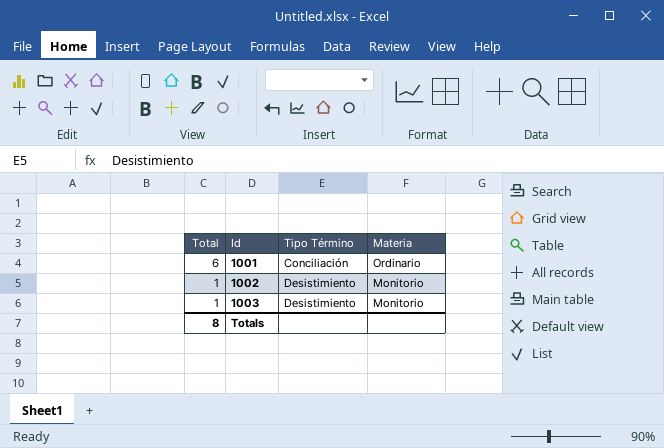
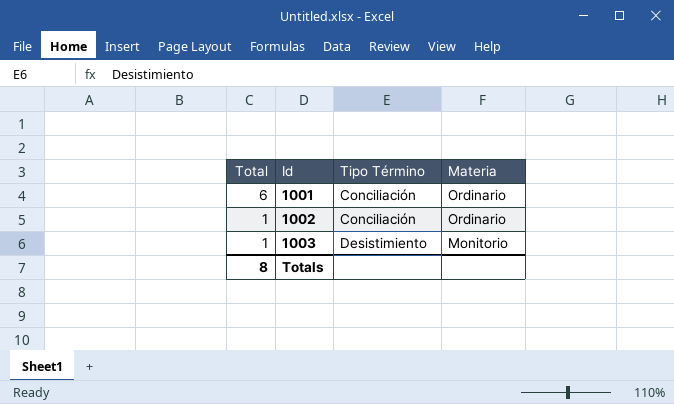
1002 | Tipo Término: Desistimiento -> Conciliación
1002 | Materia: Monitorio -> Ordinario

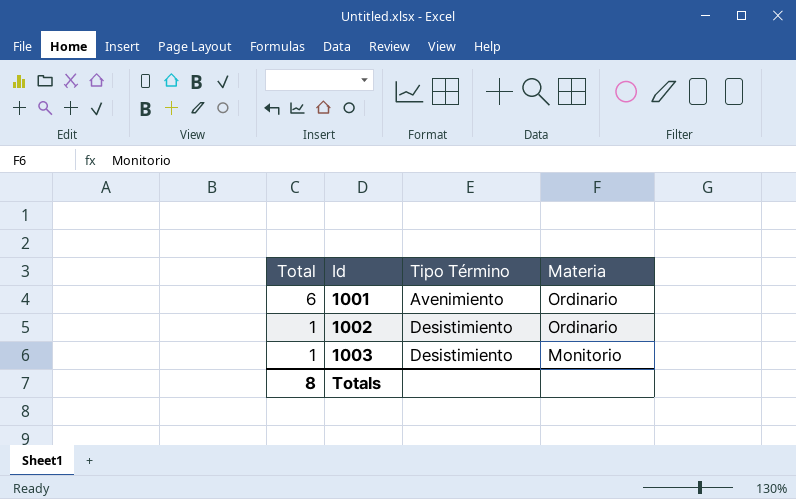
1001 | Tipo Término: Conciliación -> Avenimiento
1002 | Tipo Término: Conciliación -> Desistimiento

